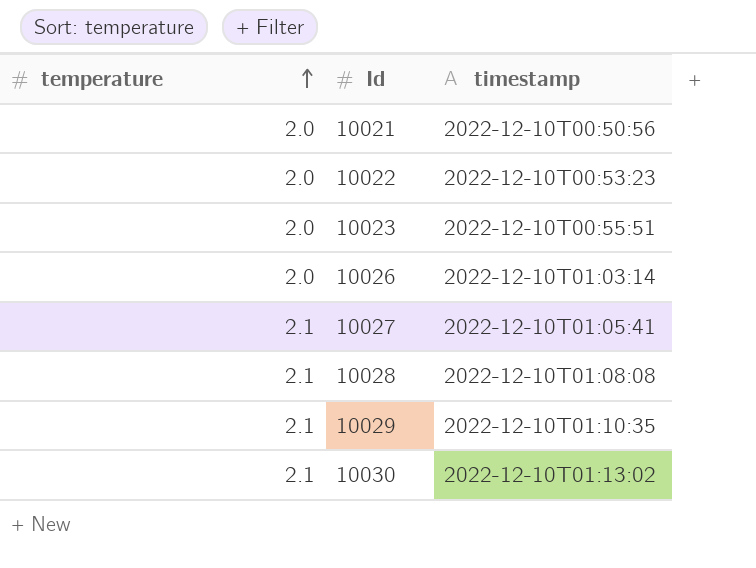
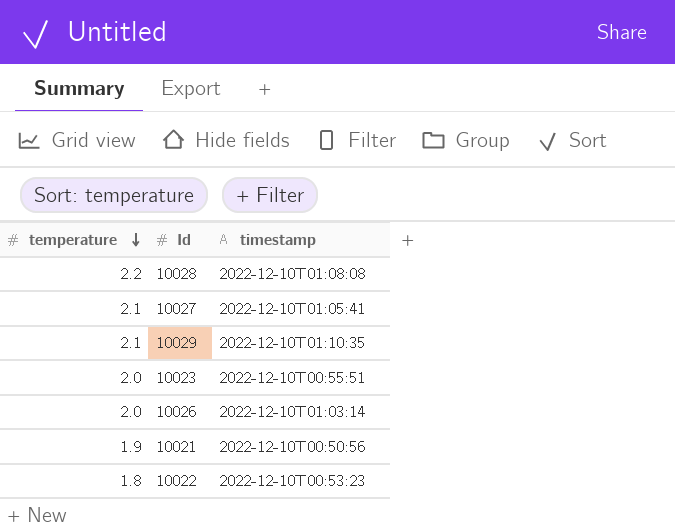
row order: temperature ascending -> temperature descending
row 10030: 2.1 | 2022-12-10T01:13:02 -> none
10028 | temperature: 2.1 -> 2.2
10021 | temperature: 2.0 -> 1.9
10022 | temperature: 2.0 -> 1.8

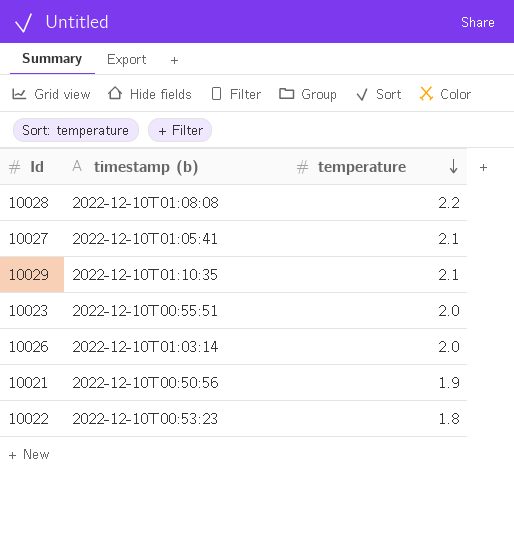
column name: timestamp -> timestamp (b)
column temperature | position: 1 -> 3

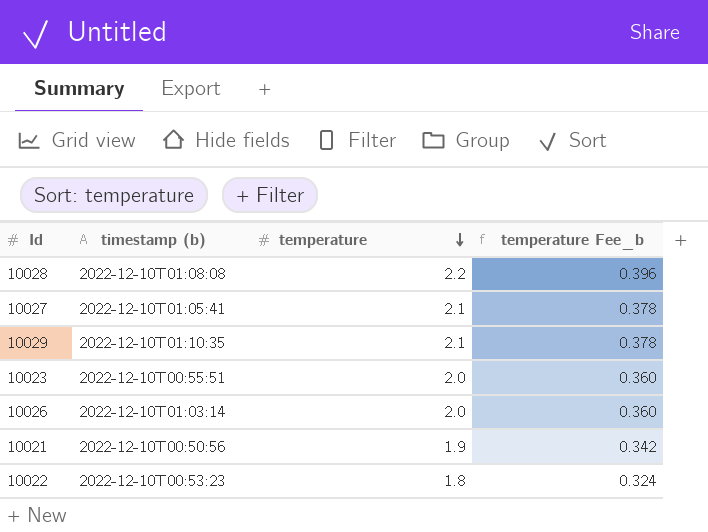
column temperature Fee_b | formula: none -> [temperature] * 0.18

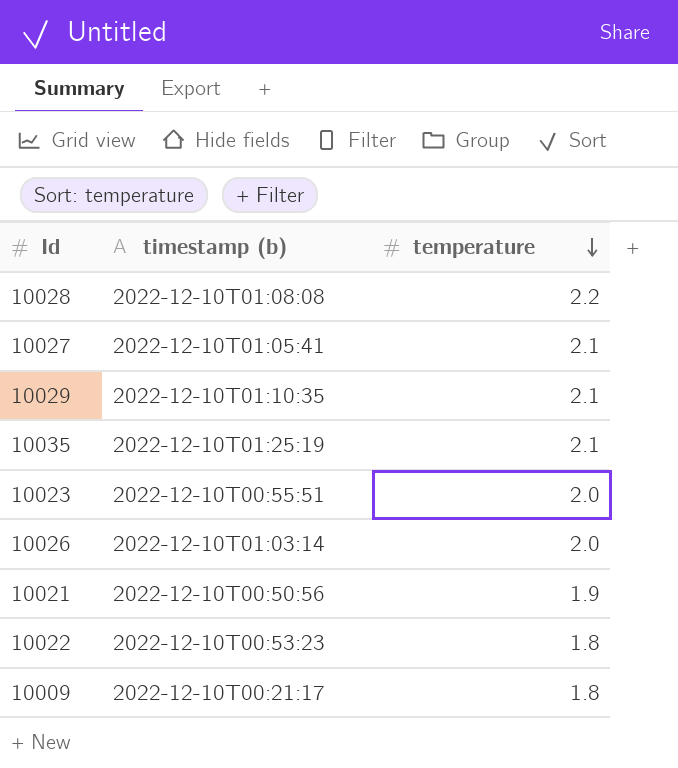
column temperature Fee_b | formula: [temperature] * 0.18 -> none
row 10035: none -> 2022-12-10T01:25:19 | 2.1
row 10009: none -> 2022-12-10T00:21:17 | 1.8

